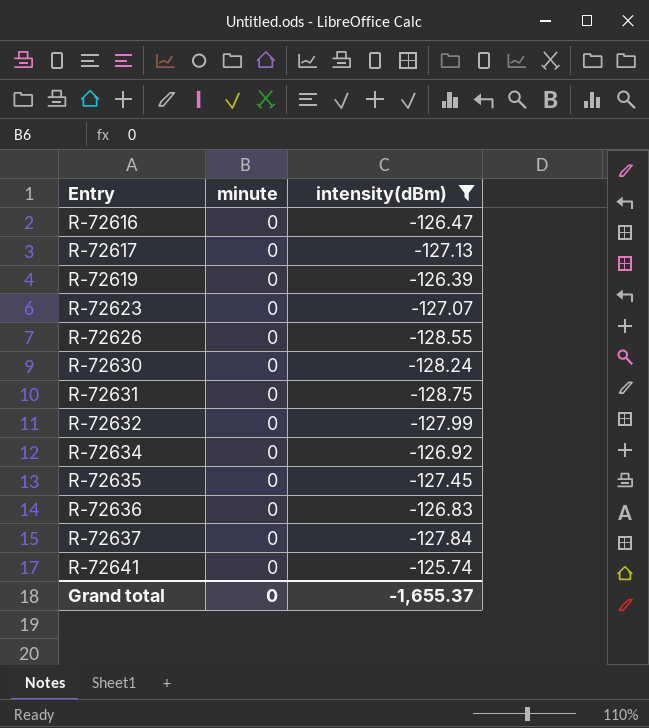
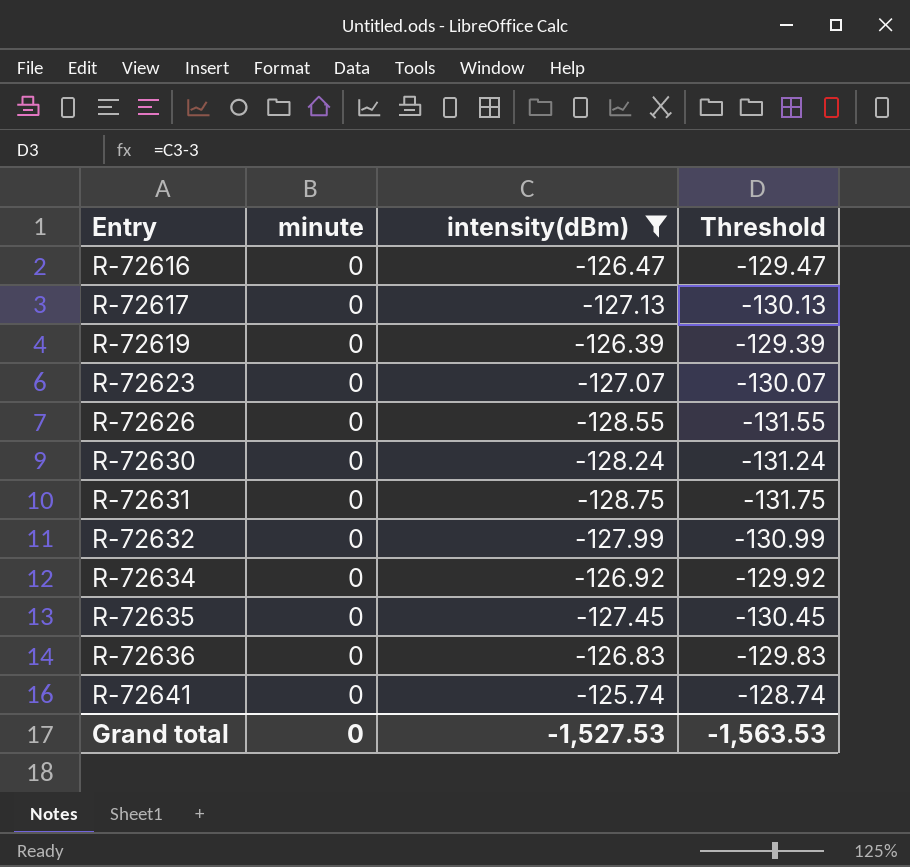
column Threshold | formula: none -> [intensity(dBm)] - 3
row R-72637: 0 | -127.84 -> none
Grand total | intensity(dBm): -1,655.37 -> -1,527.53

